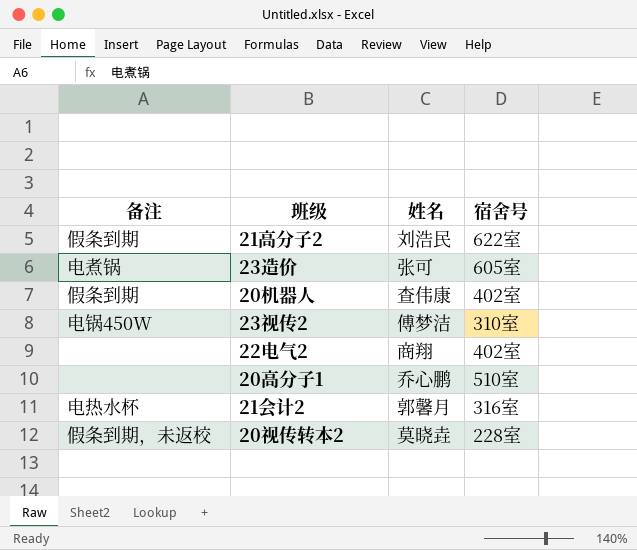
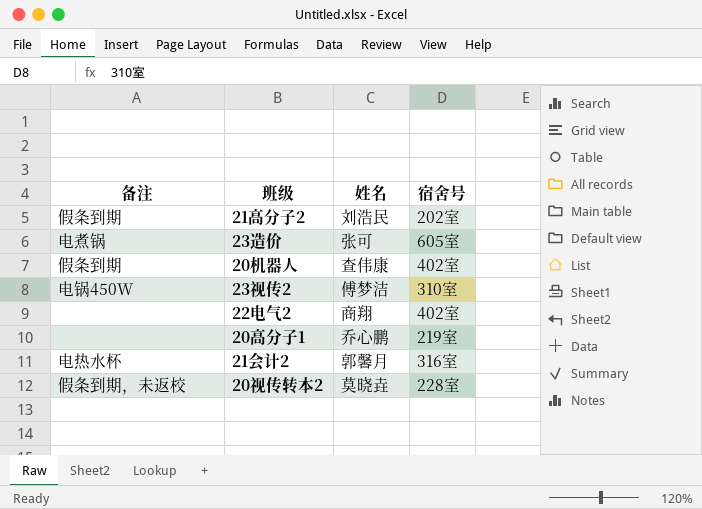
21高分子2 | 宿舍号: 622室 -> 202室
20高分子1 | 宿舍号: 510室 -> 219室

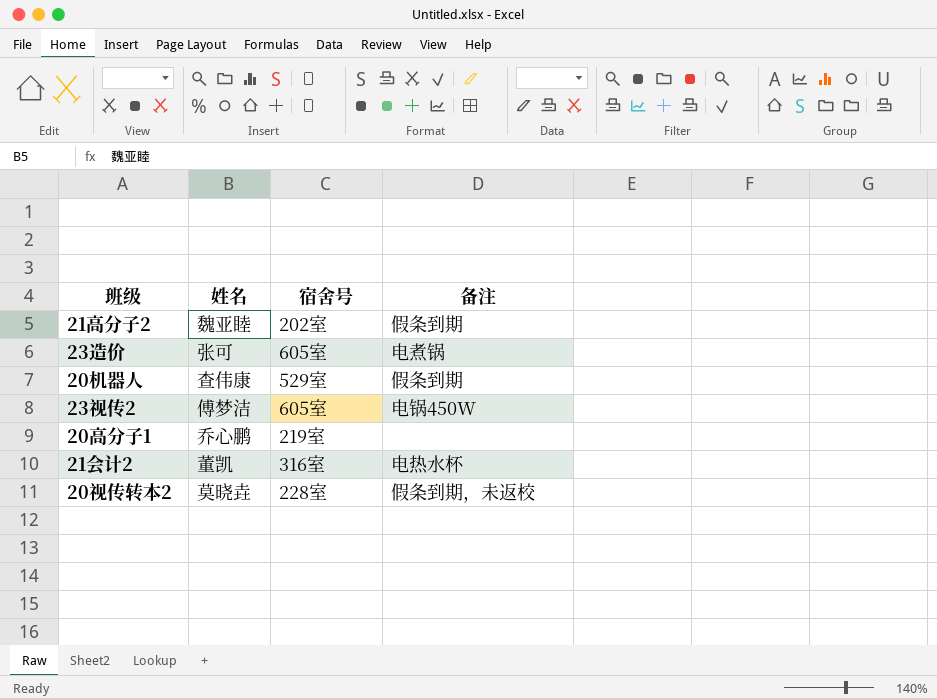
column 备注 | position: 1 -> 4
row 22电气2: none | 商翔 | 402室 -> none
21高分子2 | 姓名: 刘浩民 -> 魏亚睦
20机器人 | 宿舍号: 402室 -> 529室
23视传2 | 宿舍号: 310室 -> 605室
21会计2 | 姓名: 郭馨月 -> 董凯

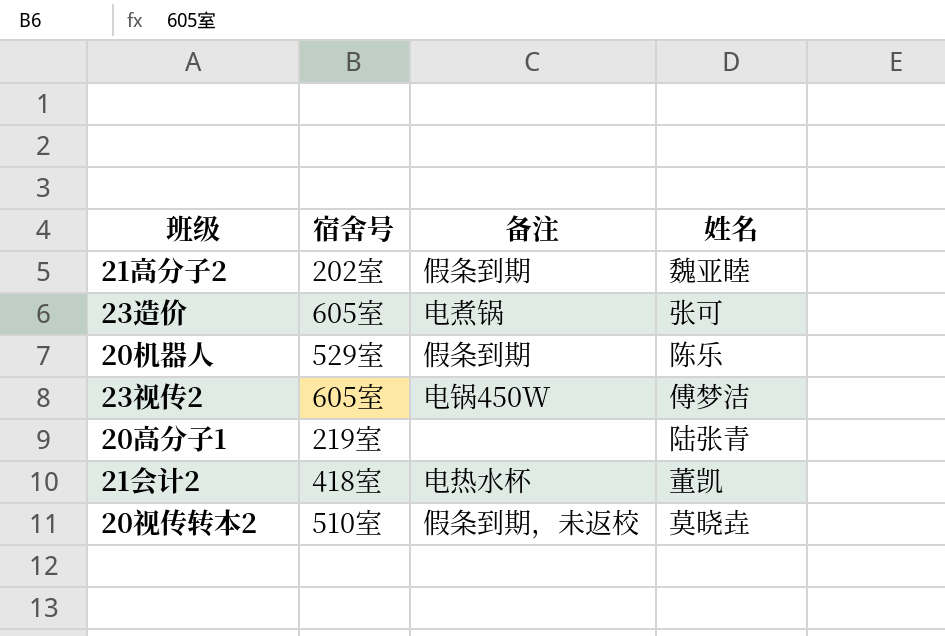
column 姓名 | position: 2 -> 4
20机器人 | 姓名: 查伟康 -> 陈乐
20高分子1 | 姓名: 乔心鹏 -> 陆张青
21会计2 | 宿舍号: 316室 -> 418室
20视传转本2 | 宿舍号: 228室 -> 510室

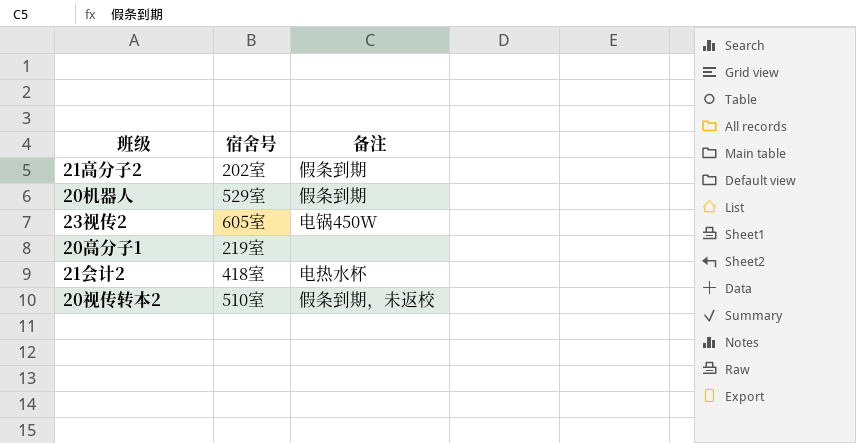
column 姓名 | position: 4 -> none
row 23造价: 605室 | 电煮锅 | 张可 -> none

